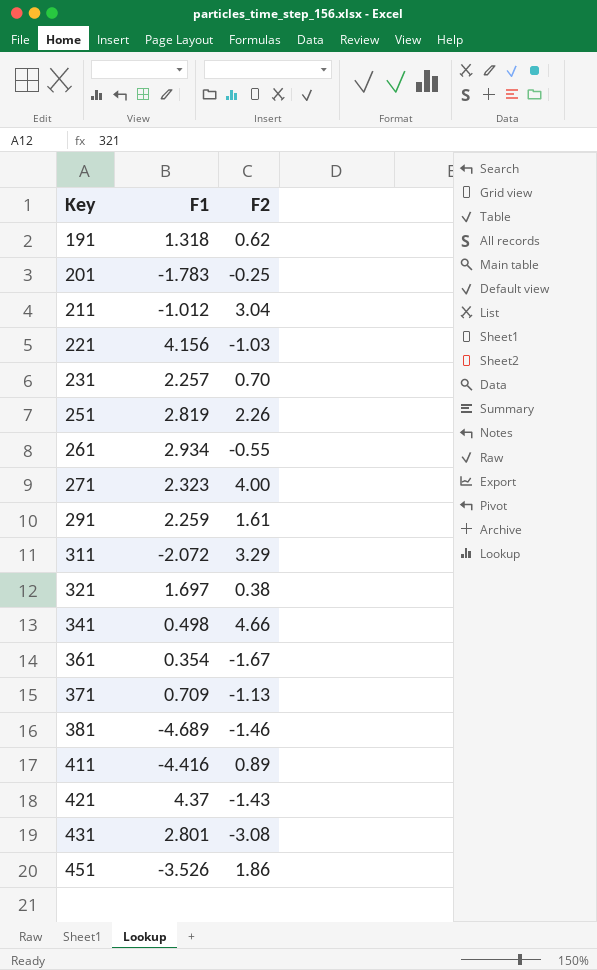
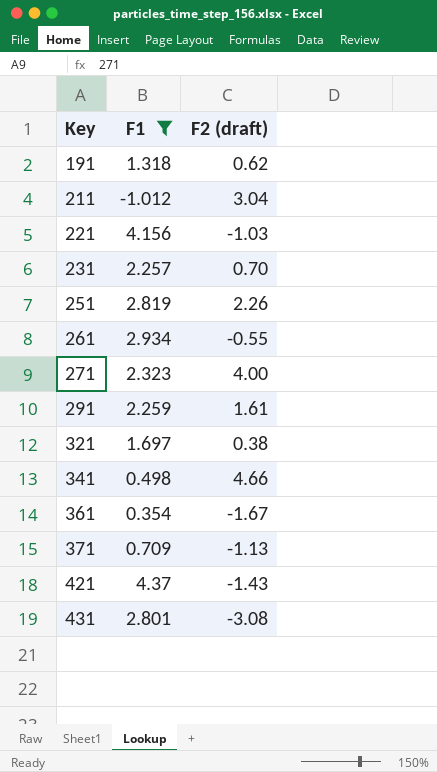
filter: none -> F1 >= -1.012
column name: F2 -> F2 (draft)

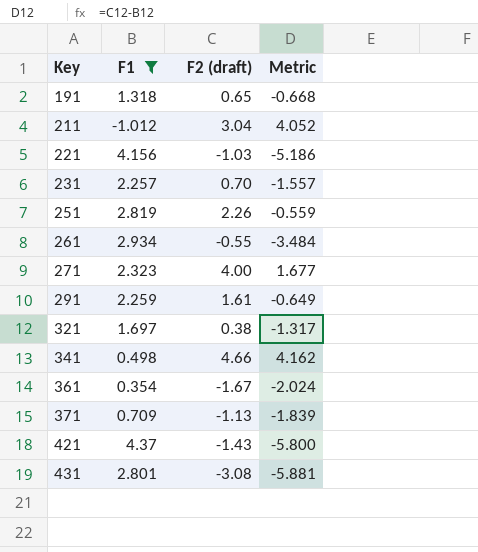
column Metric | formula: none -> [F2 (draft)] - [F1]
191 | F2 (draft): 0.62 -> 0.65

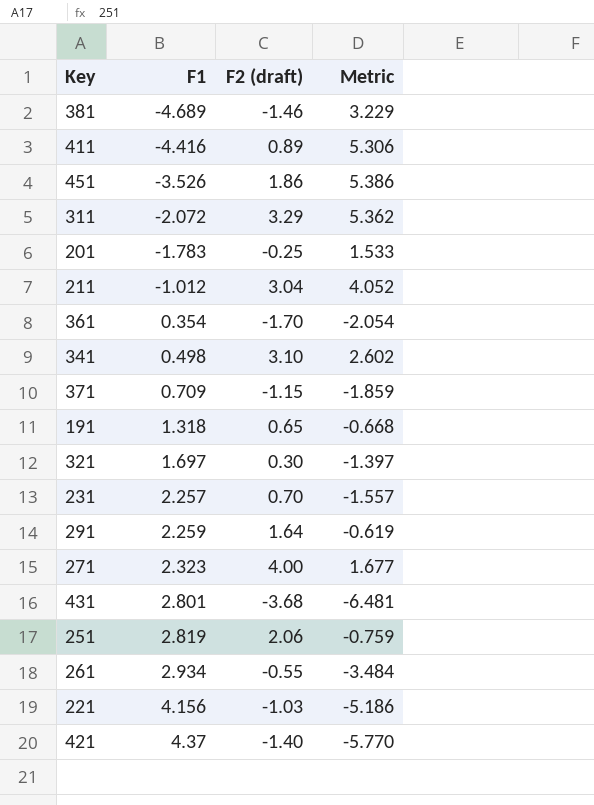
filter: F1 >= -1.012 -> none
row order: Key ascending -> F1 ascending
361 | F2 (draft): -1.67 -> -1.70
361 | Metric: -2.024 -> -2.054
341 | F2 (draft): 4.66 -> 3.10
341 | Metric: 4.162 -> 2.602
371 | F2 (draft): -1.13 -> -1.15
371 | Metric: -1.839 -> -1.859
321 | F2 (draft): 0.38 -> 0.30
321 | Metric: -1.317 -> -1.397
291 | F2 (draft): 1.61 -> 1.64
291 | Metric: -0.649 -> -0.619
431 | F2 (draft): -3.08 -> -3.68
431 | Metric: -5.881 -> -6.481
251 | F2 (draft): 2.26 -> 2.06
251 | Metric: -0.559 -> -0.759
421 | F2 (draft): -1.43 -> -1.40
421 | Metric: -5.800 -> -5.770

